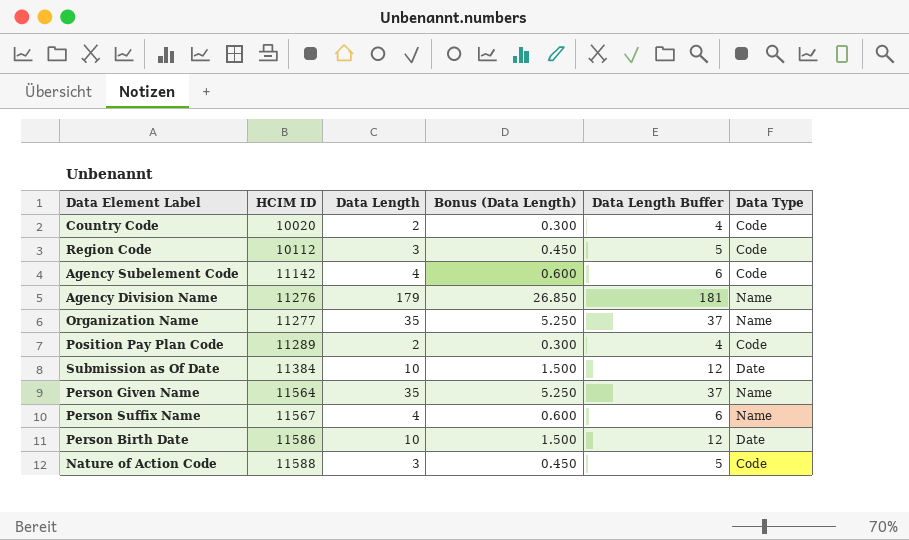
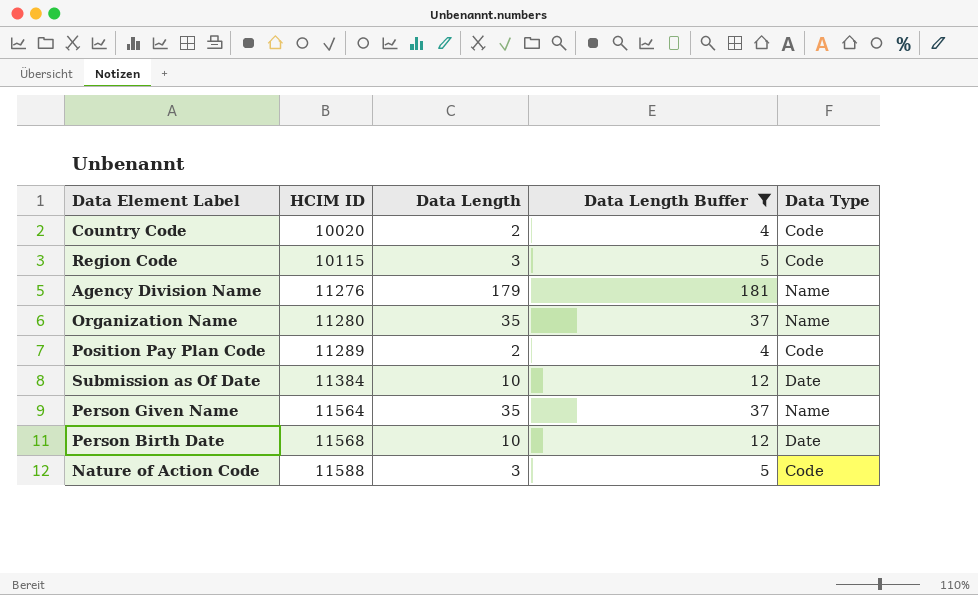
filter: none -> Data Length Buffer != 6
column Bonus (Data Length) | formula: [Data Length] * 0.15 -> none
Region Code | HCIM ID: 10112 -> 10115
Organization Name | HCIM ID: 11277 -> 11280
Person Birth Date | HCIM ID: 11586 -> 11568

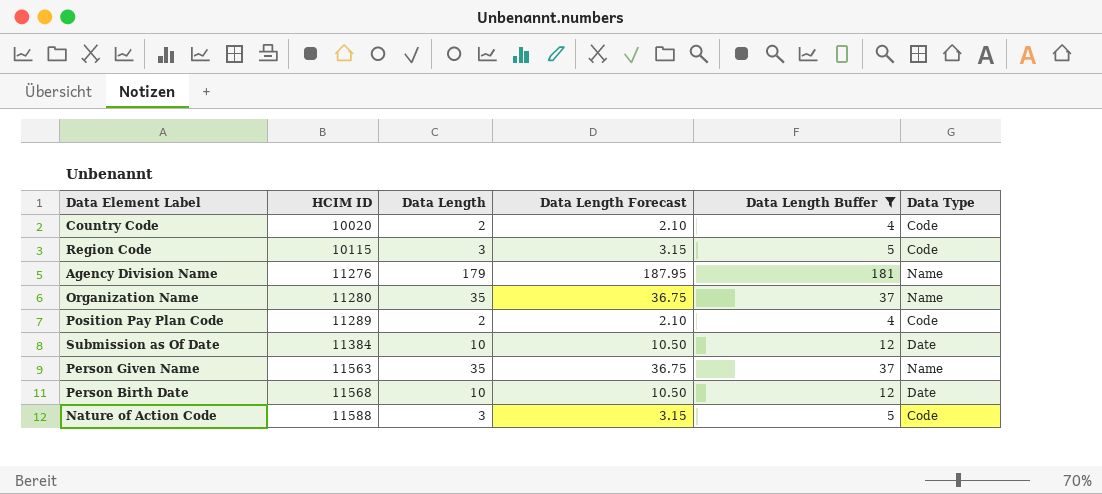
column Data Length Forecast | formula: none -> [Data Length] * 1.05
Person Given Name | HCIM ID: 11564 -> 11563

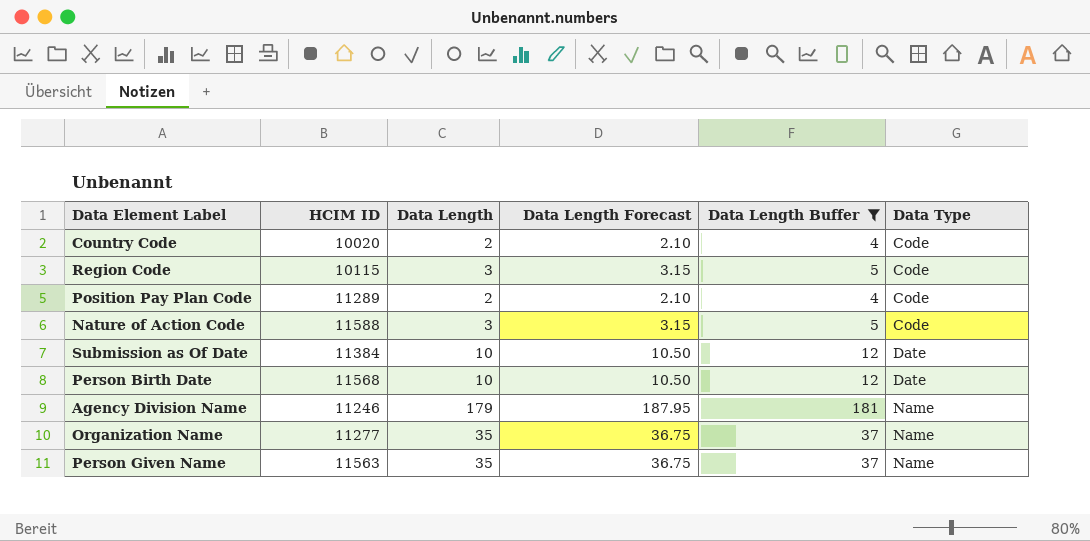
row order: HCIM ID ascending -> Data Type ascending
Agency Division Name | HCIM ID: 11276 -> 11246
Organization Name | HCIM ID: 11280 -> 11277

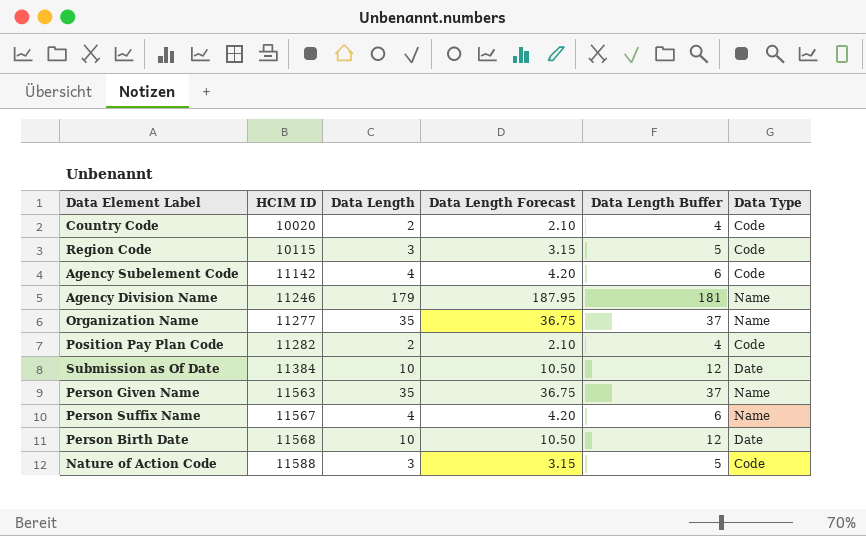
filter: Data Length Buffer != 6 -> none
row order: Data Type ascending -> HCIM ID ascending
Position Pay Plan Code | HCIM ID: 11289 -> 11282

